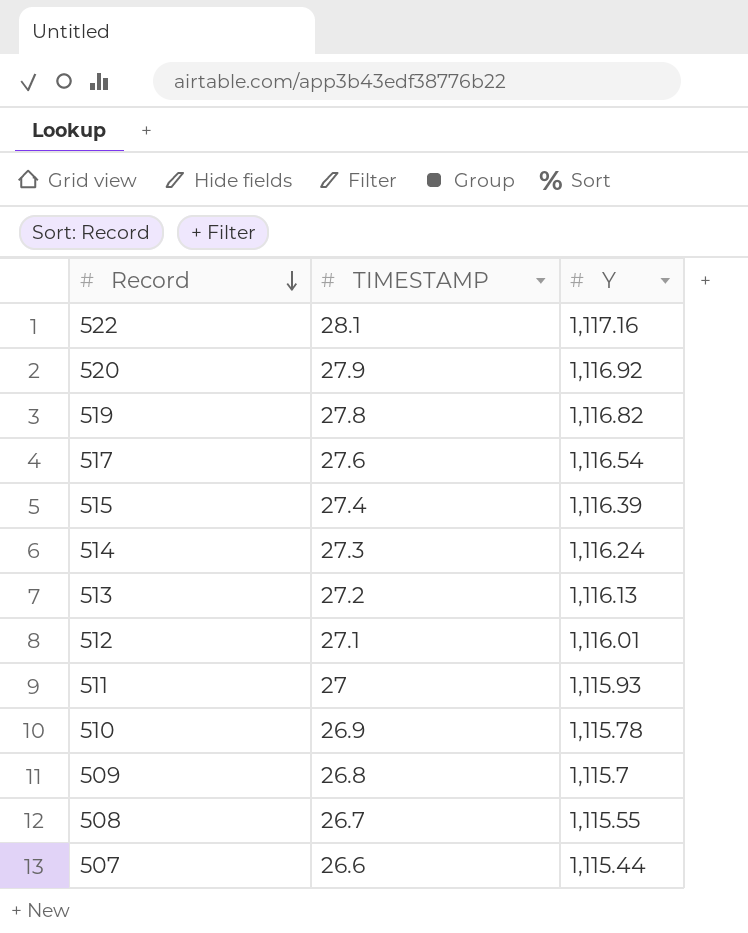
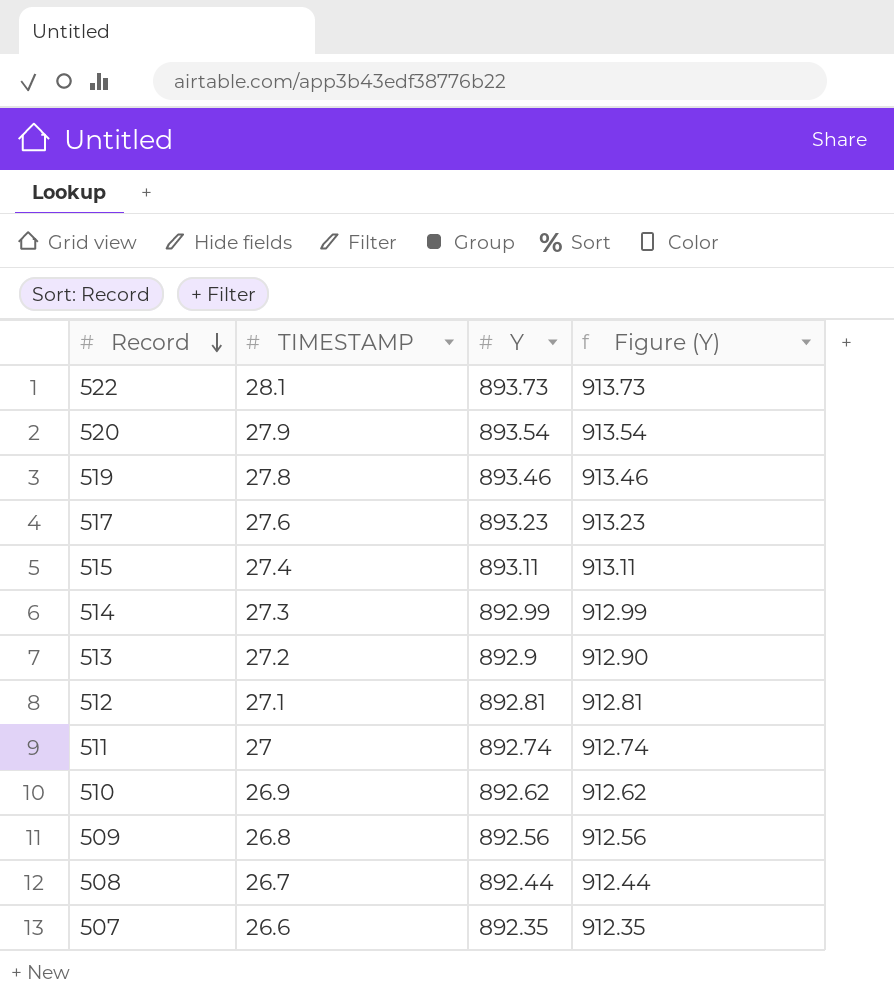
column Figure (Y) | formula: none -> [Y] + 20
522 | Y: 1,117.16 -> 893.73
520 | Y: 1,116.92 -> 893.54
519 | Y: 1,116.82 -> 893.46
517 | Y: 1,116.54 -> 893.23
515 | Y: 1,116.39 -> 893.11
514 | Y: 1,116.24 -> 892.99
513 | Y: 1,116.13 -> 892.9
512 | Y: 1,116.01 -> 892.81
511 | Y: 1,115.93 -> 892.74
510 | Y: 1,115.78 -> 892.62
509 | Y: 1,115.7 -> 892.56
508 | Y: 1,115.55 -> 892.44
507 | Y: 1,115.44 -> 892.35

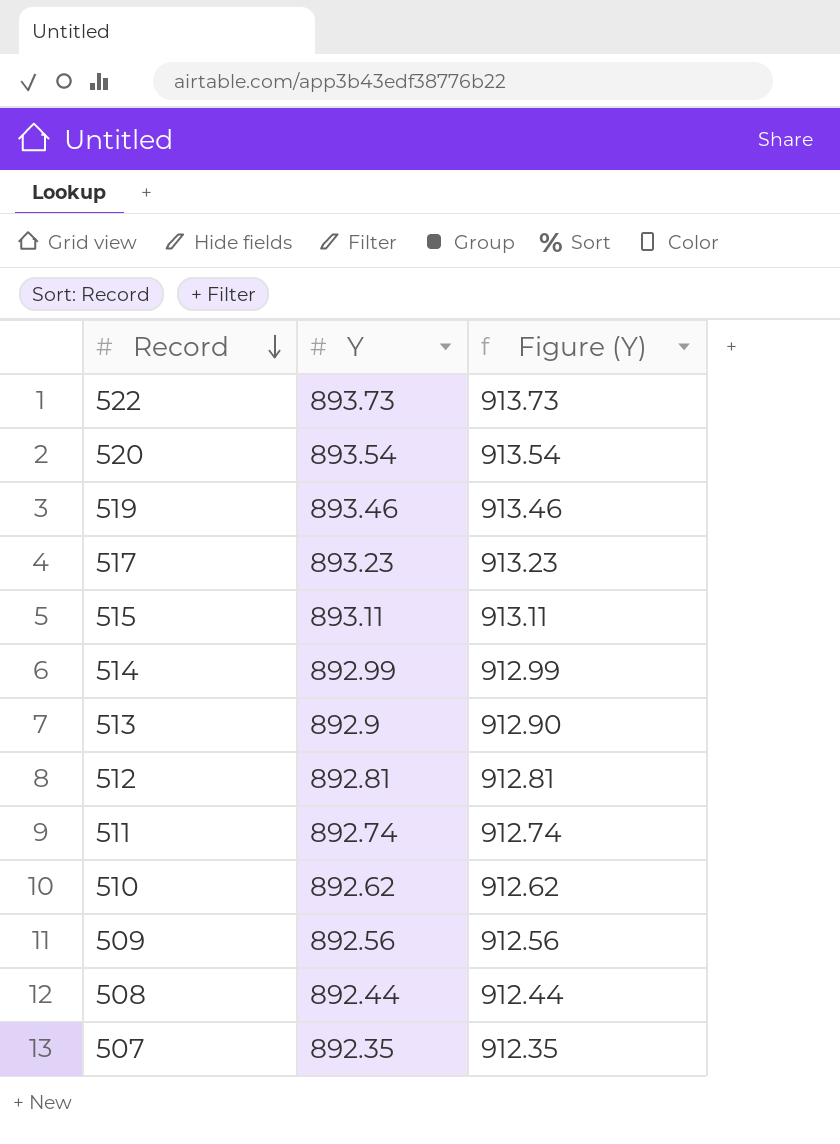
column TIMESTAMP | position: 2 -> none

